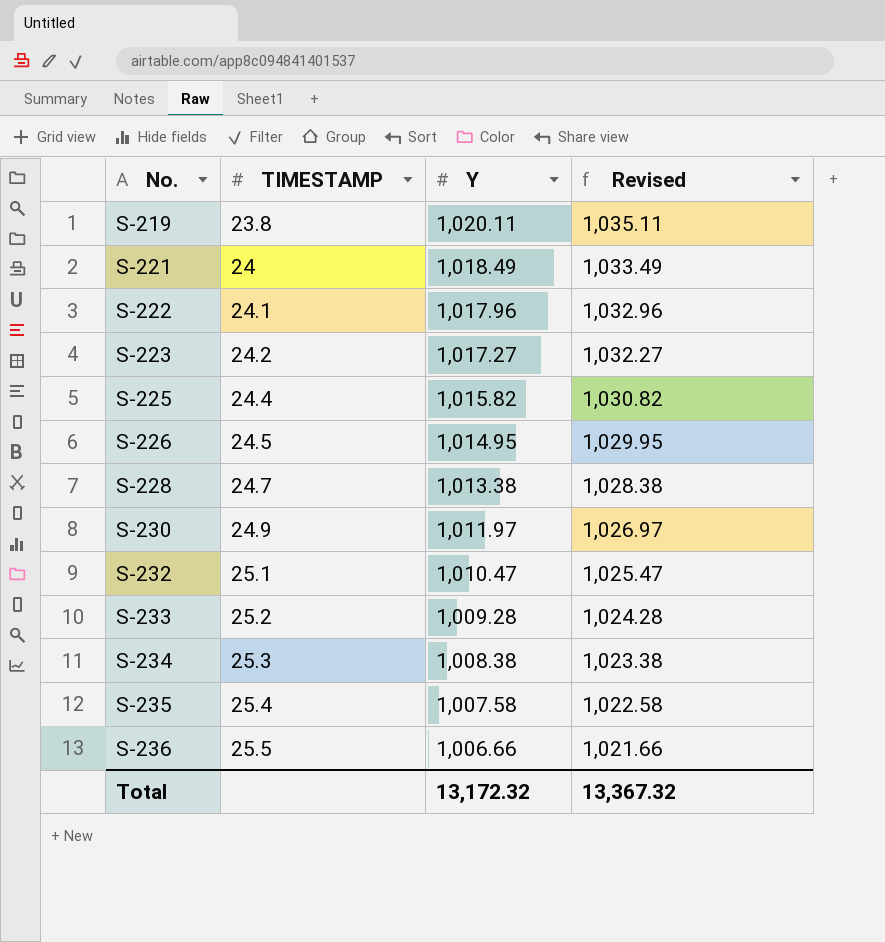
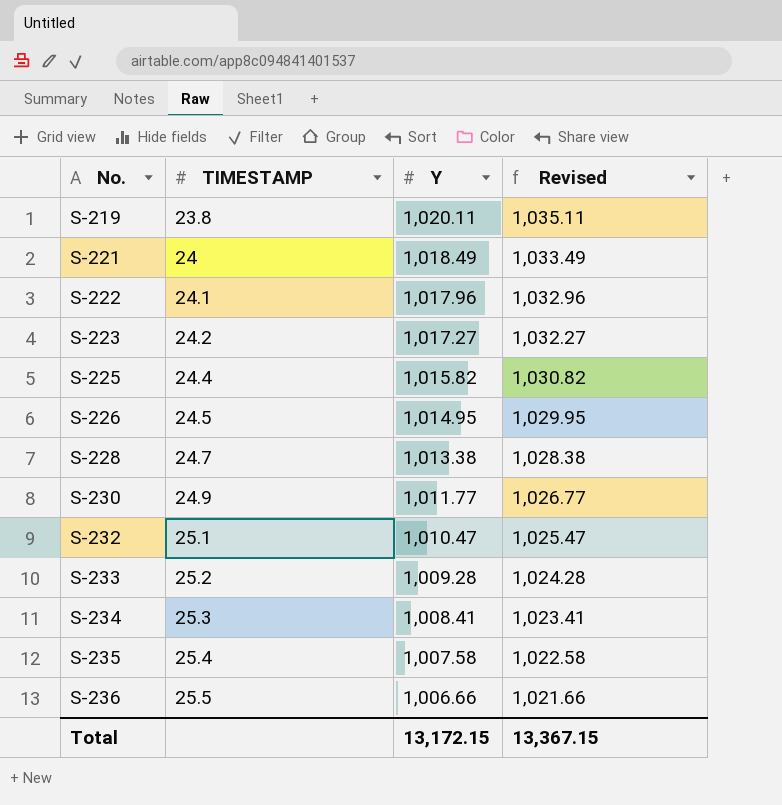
S-230 | Y: 1,011.97 -> 1,011.77
S-230 | Revised: 1,026.97 -> 1,026.77
S-234 | Y: 1,008.38 -> 1,008.41
S-234 | Revised: 1,023.38 -> 1,023.41
Total | Y: 13,172.32 -> 13,172.15
Total | Revised: 13,367.32 -> 13,367.15

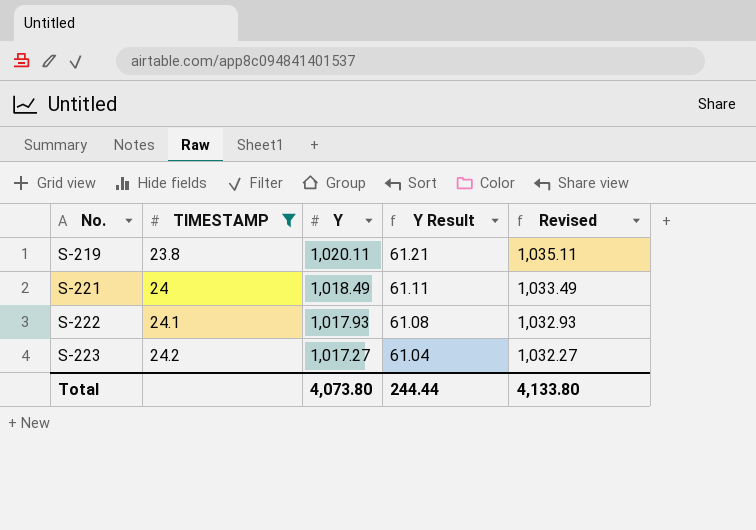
filter: none -> TIMESTAMP <= 24.2
column Y Result | formula: none -> [Y] * 0.06
S-222 | Y: 1,017.96 -> 1,017.93
S-222 | Revised: 1,032.96 -> 1,032.93
Total | Y: 13,172.15 -> 4,073.80
Total | Revised: 13,367.15 -> 4,133.80

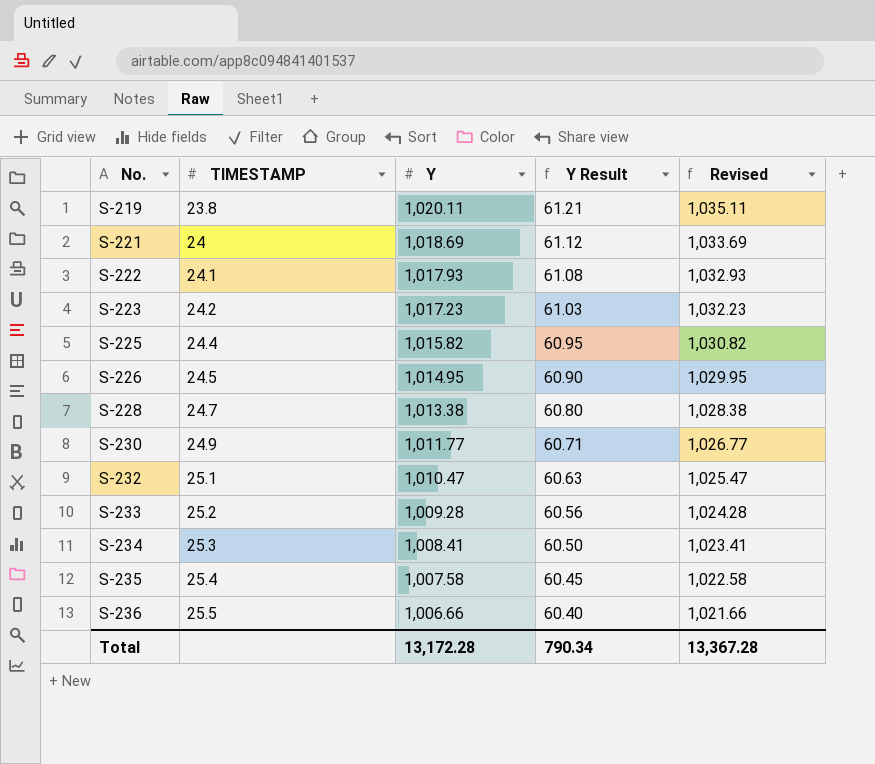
filter: TIMESTAMP <= 24.2 -> none
S-221 | Y: 1,018.49 -> 1,018.69
S-221 | Y Result: 61.11 -> 61.12
S-221 | Revised: 1,033.49 -> 1,033.69
S-223 | Y: 1,017.27 -> 1,017.23
S-223 | Y Result: 61.04 -> 61.03
S-223 | Revised: 1,032.27 -> 1,032.23
Total | Y: 4,073.80 -> 13,172.28
Total | Y Result: 244.44 -> 790.34
Total | Revised: 4,133.80 -> 13,367.28

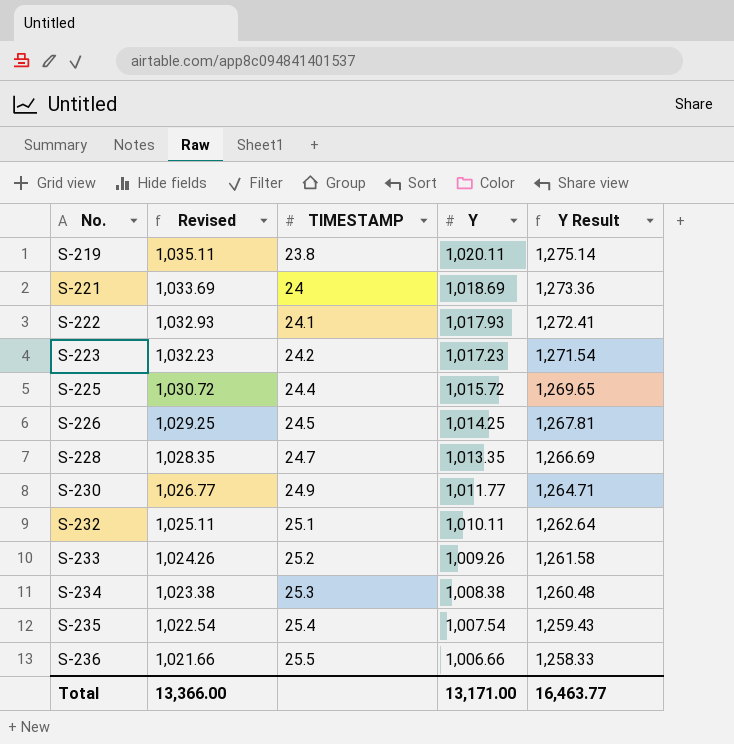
column Revised | position: 5 -> 2
column Y Result | formula: [Y] * 0.06 -> [Y] * 1.25
S-225 | Revised: 1,030.82 -> 1,030.72
S-225 | Y: 1,015.82 -> 1,015.72
S-226 | Revised: 1,029.95 -> 1,029.25
S-226 | Y: 1,014.95 -> 1,014.25
S-228 | Revised: 1,028.38 -> 1,028.35
S-228 | Y: 1,013.38 -> 1,013.35
S-232 | Revised: 1,025.47 -> 1,025.11
S-232 | Y: 1,010.47 -> 1,010.11
S-233 | Revised: 1,024.28 -> 1,024.26
S-233 | Y: 1,009.28 -> 1,009.26
S-234 | Revised: 1,023.41 -> 1,023.38
S-234 | Y: 1,008.41 -> 1,008.38
S-235 | Revised: 1,022.58 -> 1,022.54
S-235 | Y: 1,007.58 -> 1,007.54
Total | Revised: 13,367.28 -> 13,366.00
Total | Y: 13,172.28 -> 13,171.00
Total | Y Result: 790.34 -> 16,463.77

